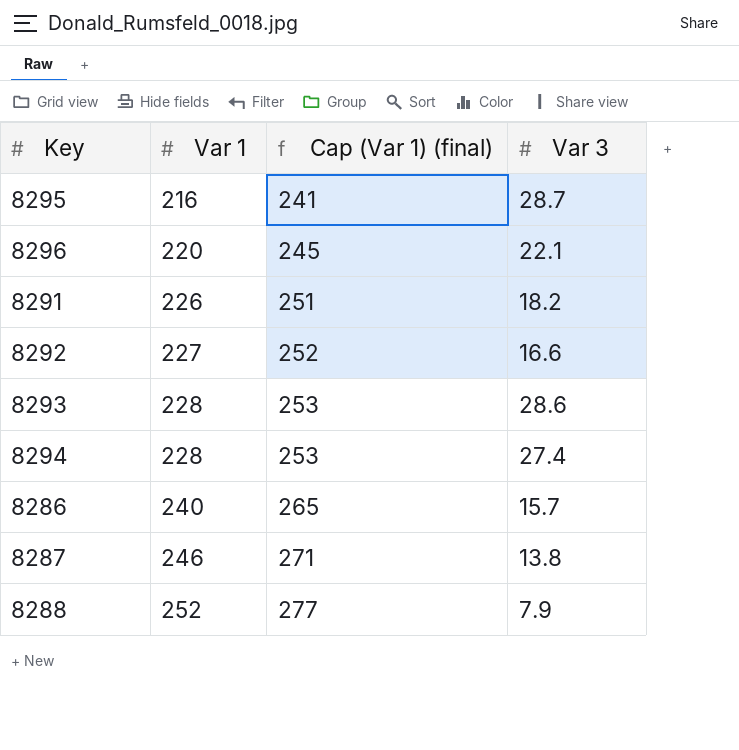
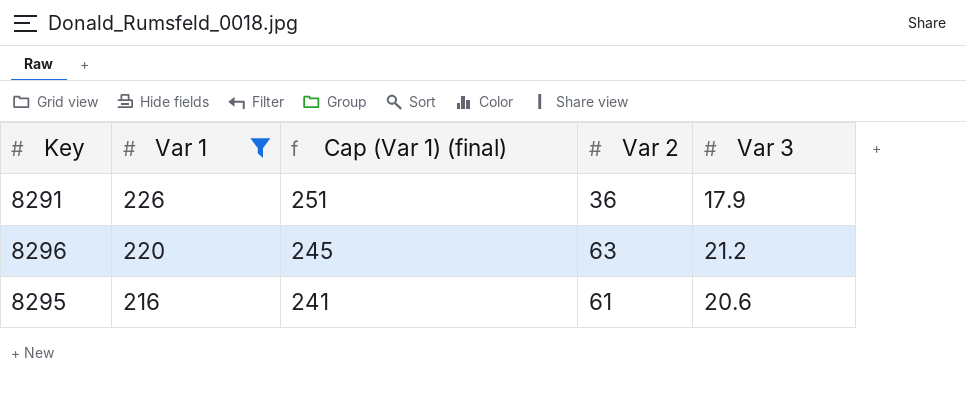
filter: none -> Var 1 <= 226
row order: Var 1 ascending -> Var 1 descending
column Var 2 | position: none -> 4
8291 | Var 3: 18.2 -> 17.9
8296 | Var 3: 22.1 -> 21.2
8295 | Var 3: 28.7 -> 20.6

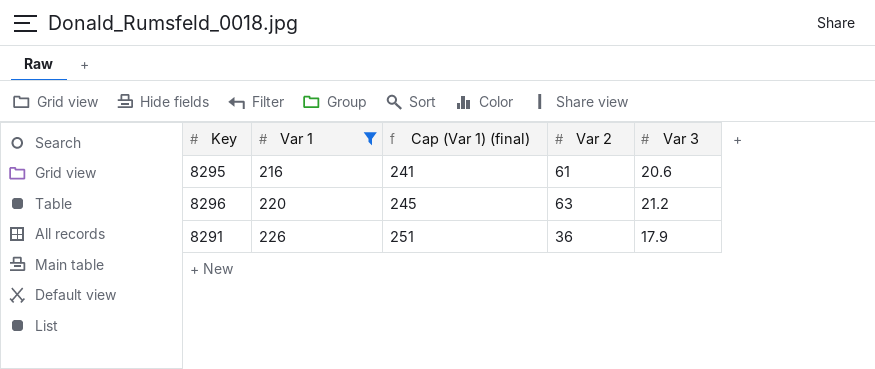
row order: Var 1 descending -> Var 1 ascending

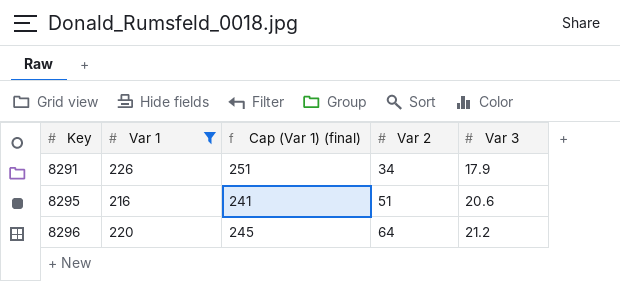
row order: Var 1 ascending -> Key ascending
8291 | Var 2: 36 -> 34
8295 | Var 2: 61 -> 51
8296 | Var 2: 63 -> 64

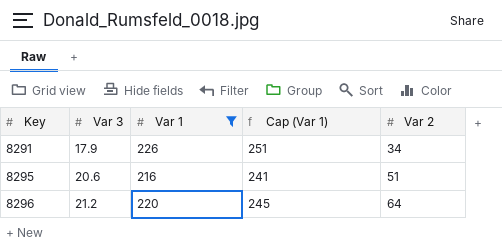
column Var 3 | position: 5 -> 2
column name: Cap (Var 1) (final) -> Cap (Var 1)

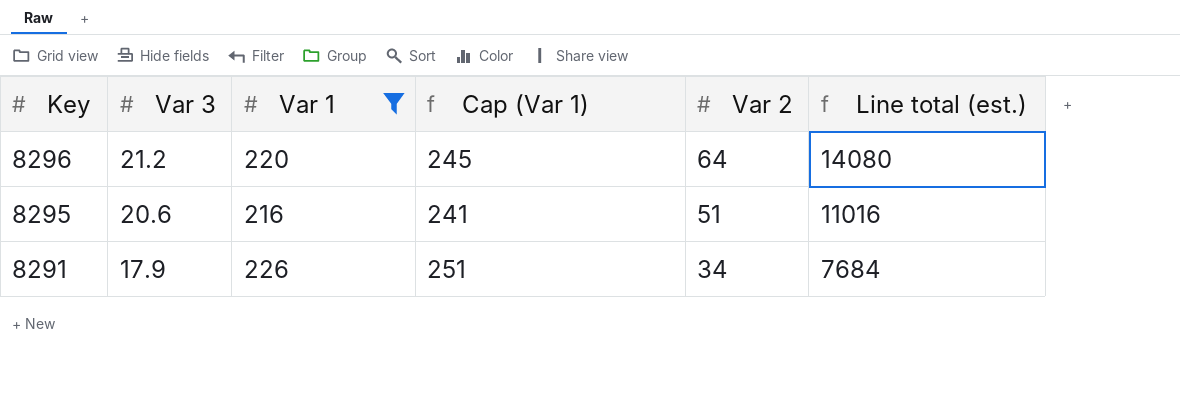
row order: Key ascending -> Key descending
column Line total (est.) | formula: none -> [Var 1] * [Var 2]

